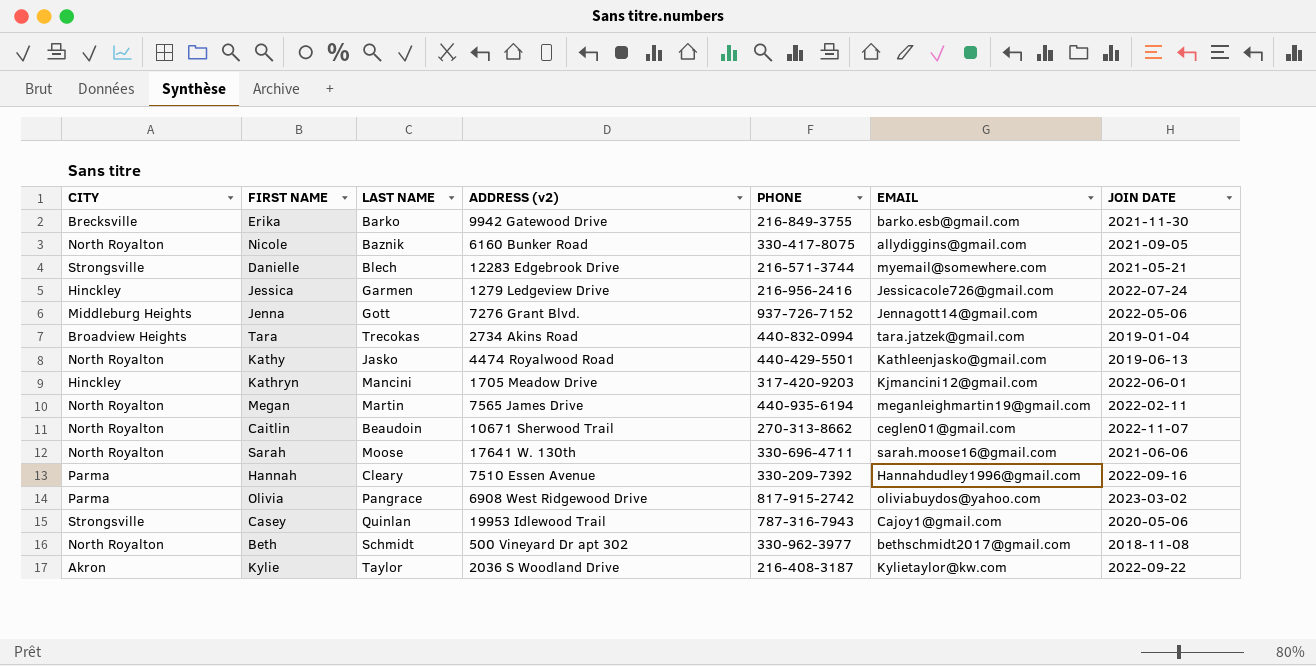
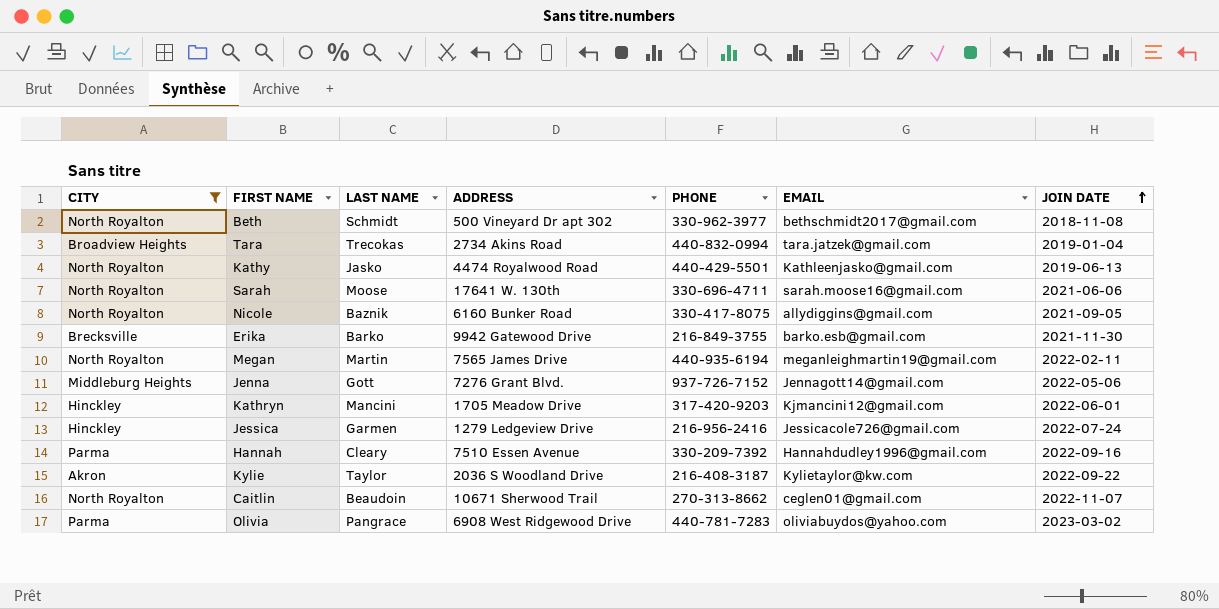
filter: none -> CITY != Strongsville
row order: none -> JOIN DATE ascending
column name: ADDRESS (v2) -> ADDRESS
Olivia | PHONE: 817-915-2742 -> 440-781-7283

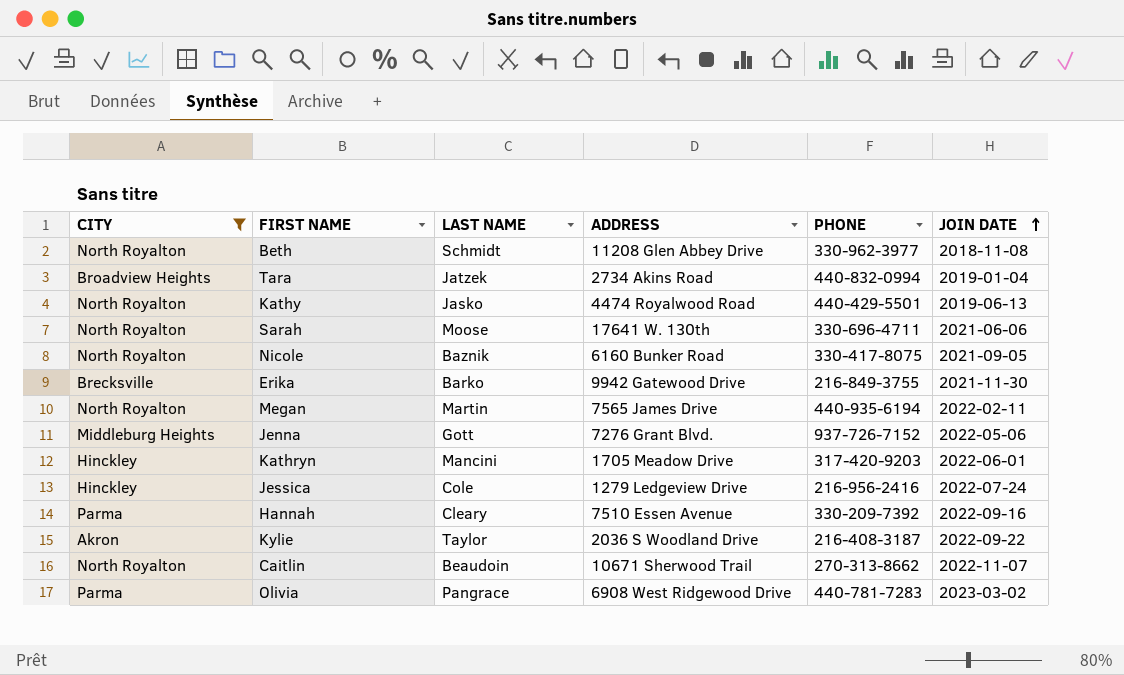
column EMAIL | position: 6 -> none
Beth | ADDRESS: 500 Vineyard Dr apt 302 -> 11208 Glen Abbey Drive
Tara | LAST NAME: Trecokas -> Jatzek
Jessica | LAST NAME: Garmen -> Cole

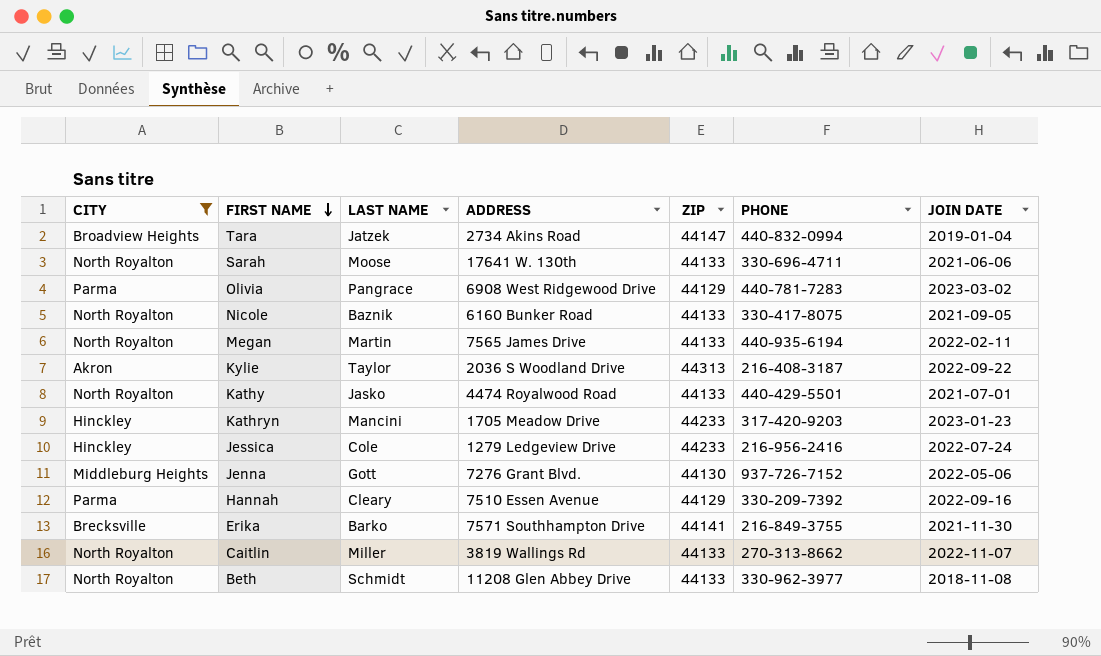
row order: JOIN DATE ascending -> FIRST NAME descending
column ZIP | position: none -> 5
Kathy | JOIN DATE: 2019-06-13 -> 2021-07-01
Kathryn | JOIN DATE: 2022-06-01 -> 2023-01-23
Erika | ADDRESS: 9942 Gatewood Drive -> 7571 Southhampton Drive
Caitlin | LAST NAME: Beaudoin -> Miller
Caitlin | ADDRESS: 10671 Sherwood Trail -> 3819 Wallings Rd

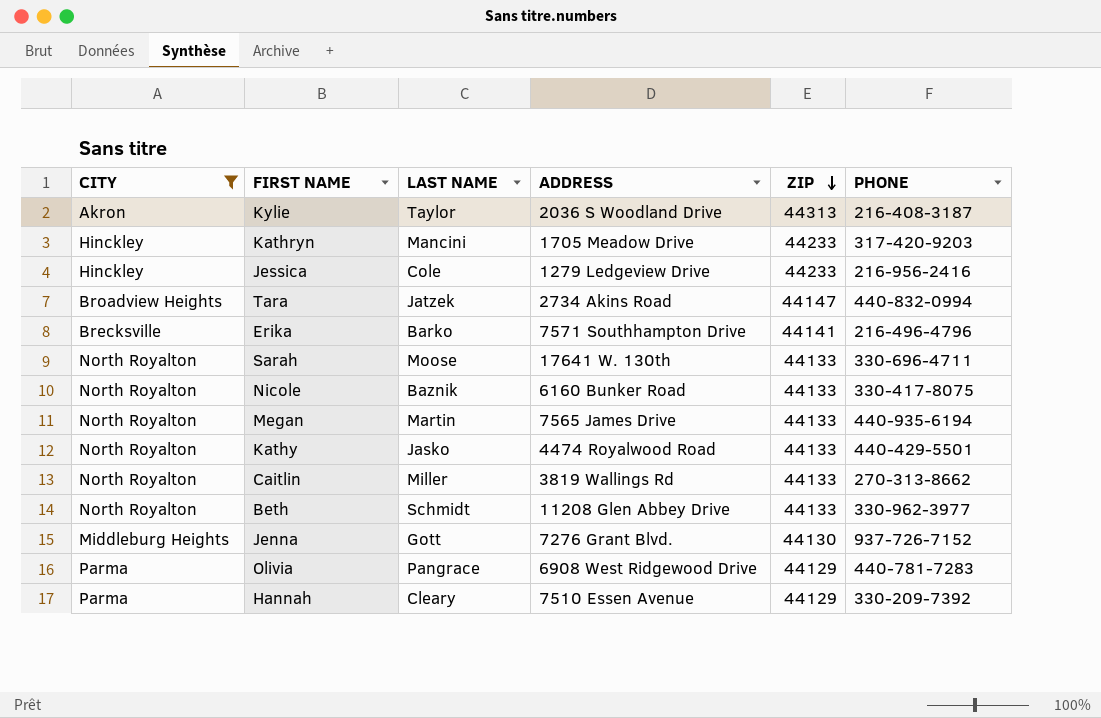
row order: FIRST NAME descending -> ZIP descending
column JOIN DATE | position: 7 -> none
Erika | PHONE: 216-849-3755 -> 216-496-4796

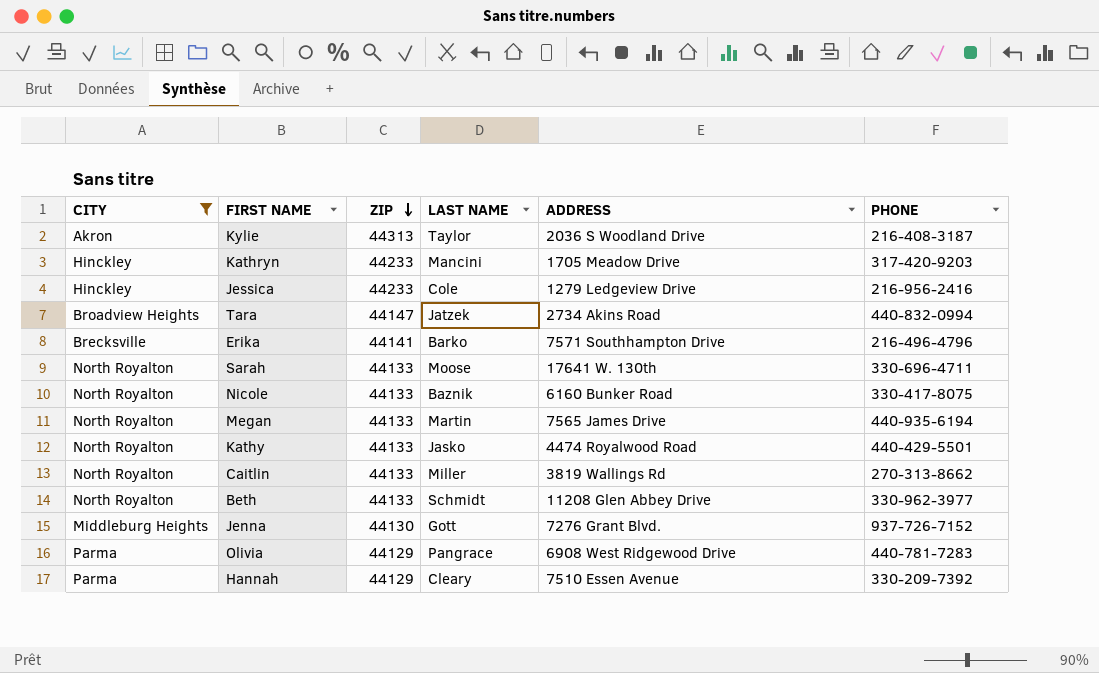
column ZIP | position: 5 -> 3

